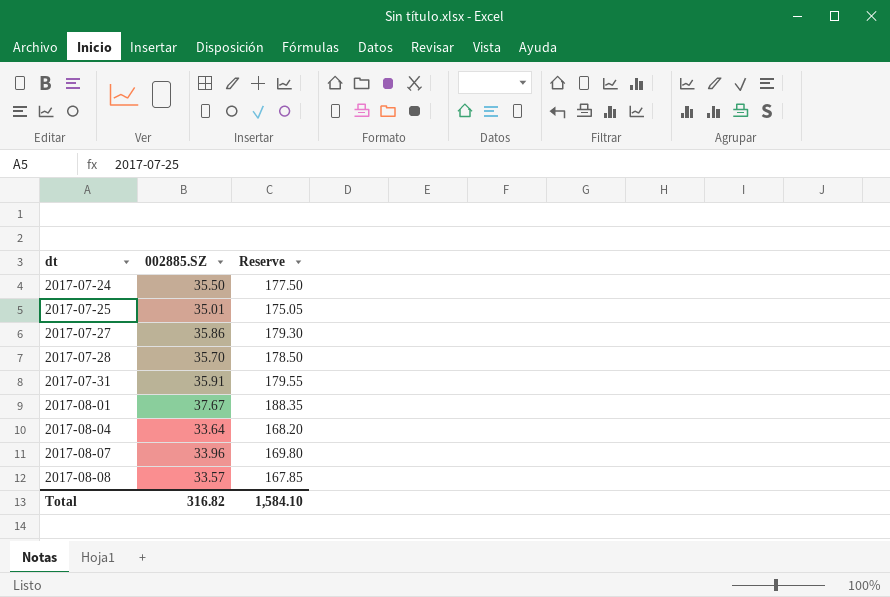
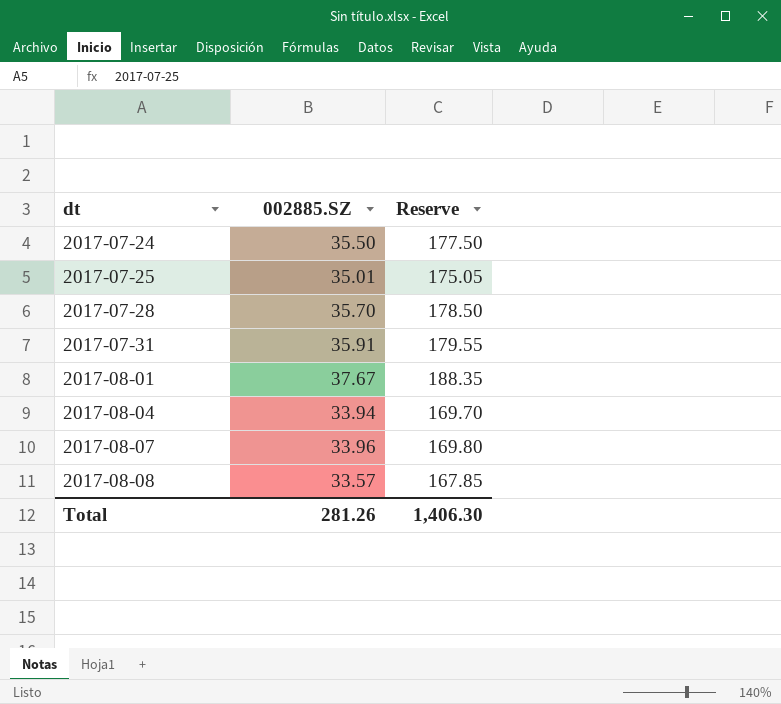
row 2017-07-27: 35.86 | 179.30 -> none
2017-08-04 | 002885.SZ: 33.64 -> 33.94
2017-08-04 | Reserve: 168.20 -> 169.70
Total | 002885.SZ: 316.82 -> 281.26
Total | Reserve: 1,584.10 -> 1,406.30

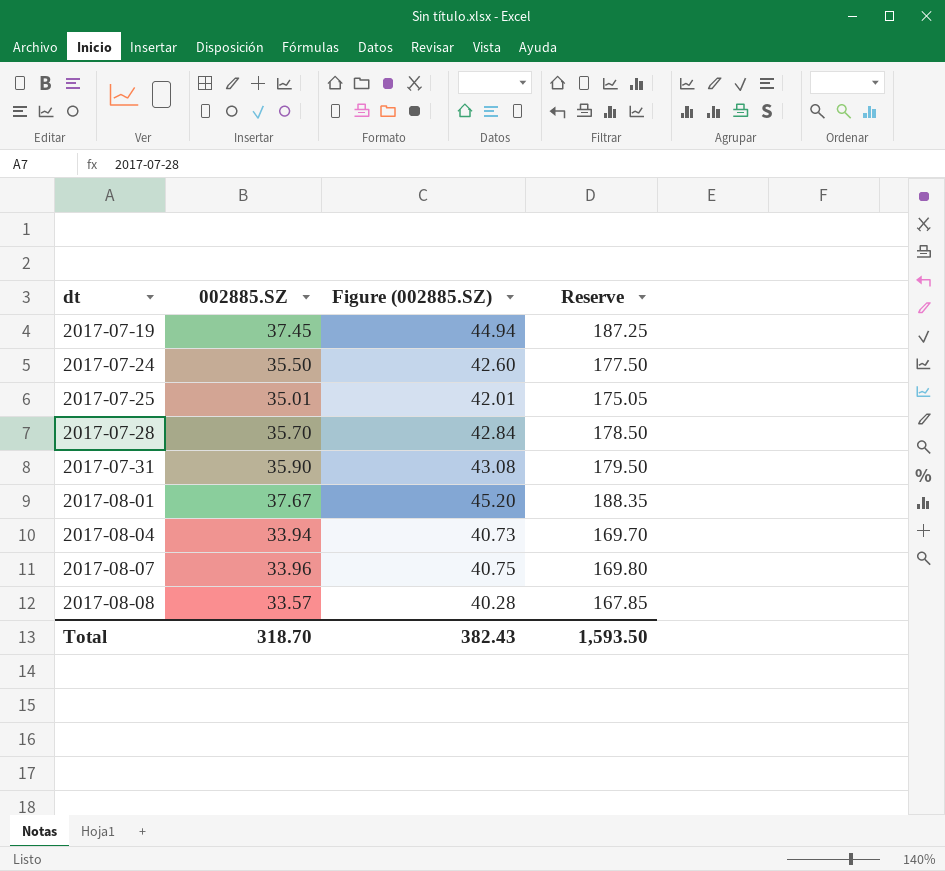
column Figure (002885.SZ) | formula: none -> [002885.SZ] * 1.2
row 2017-07-19: none -> 37.45 | 44.94 | 187.25
2017-07-31 | 002885.SZ: 35.91 -> 35.90
2017-07-31 | Reserve: 179.55 -> 179.50
Total | 002885.SZ: 281.26 -> 318.70
Total | Reserve: 1,406.30 -> 1,593.50

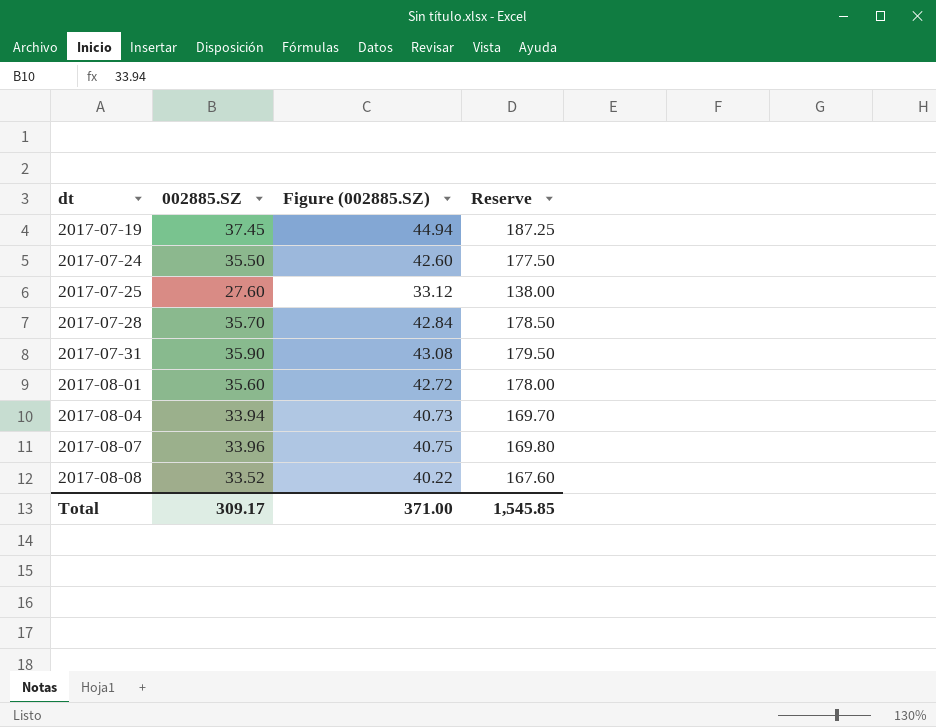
2017-07-25 | 002885.SZ: 35.01 -> 27.60
2017-07-25 | Figure (002885.SZ): 42.01 -> 33.12
2017-07-25 | Reserve: 175.05 -> 138.00
2017-08-01 | 002885.SZ: 37.67 -> 35.60
2017-08-01 | Figure (002885.SZ): 45.20 -> 42.72
2017-08-01 | Reserve: 188.35 -> 178.00
2017-08-08 | 002885.SZ: 33.57 -> 33.52
2017-08-08 | Figure (002885.SZ): 40.28 -> 40.22
2017-08-08 | Reserve: 167.85 -> 167.60
Total | 002885.SZ: 318.70 -> 309.17
Total | Figure (002885.SZ): 382.43 -> 371.00
Total | Reserve: 1,593.50 -> 1,545.85

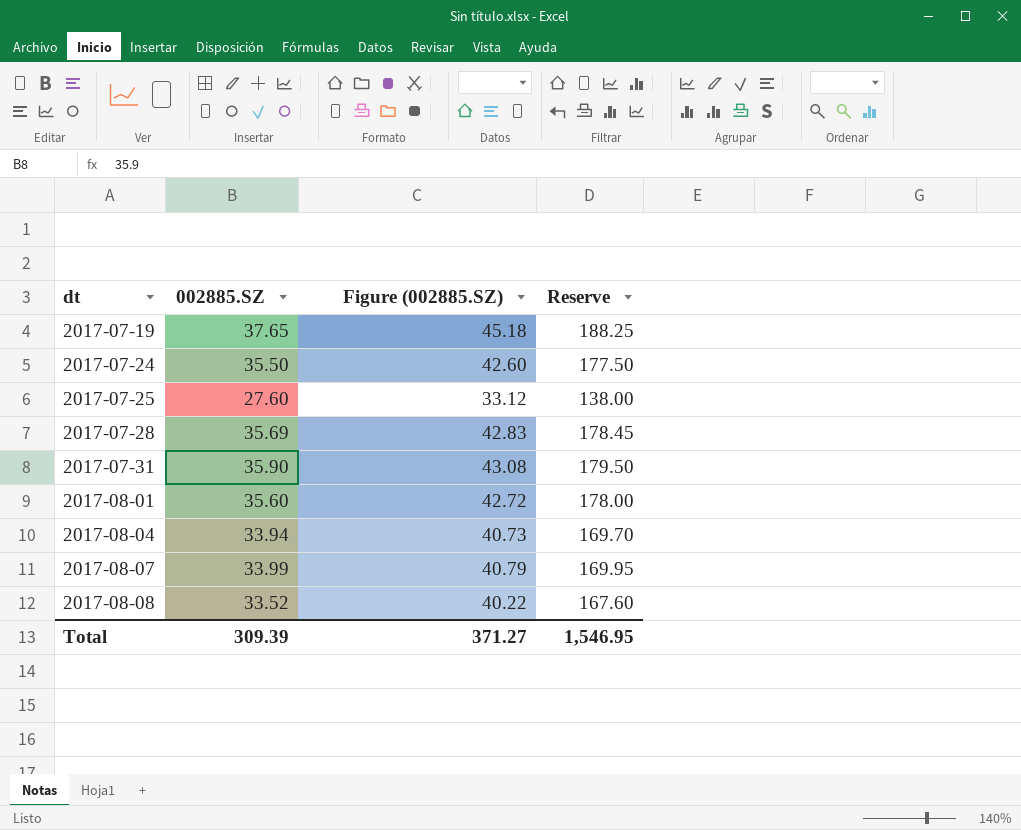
2017-07-19 | 002885.SZ: 37.45 -> 37.65
2017-07-19 | Figure (002885.SZ): 44.94 -> 45.18
2017-07-19 | Reserve: 187.25 -> 188.25
2017-07-28 | 002885.SZ: 35.70 -> 35.69
2017-07-28 | Figure (002885.SZ): 42.84 -> 42.83
2017-07-28 | Reserve: 178.50 -> 178.45
2017-08-07 | 002885.SZ: 33.96 -> 33.99
2017-08-07 | Figure (002885.SZ): 40.75 -> 40.79
2017-08-07 | Reserve: 169.80 -> 169.95
Total | 002885.SZ: 309.17 -> 309.39
Total | Figure (002885.SZ): 371.00 -> 371.27
Total | Reserve: 1,545.85 -> 1,546.95

